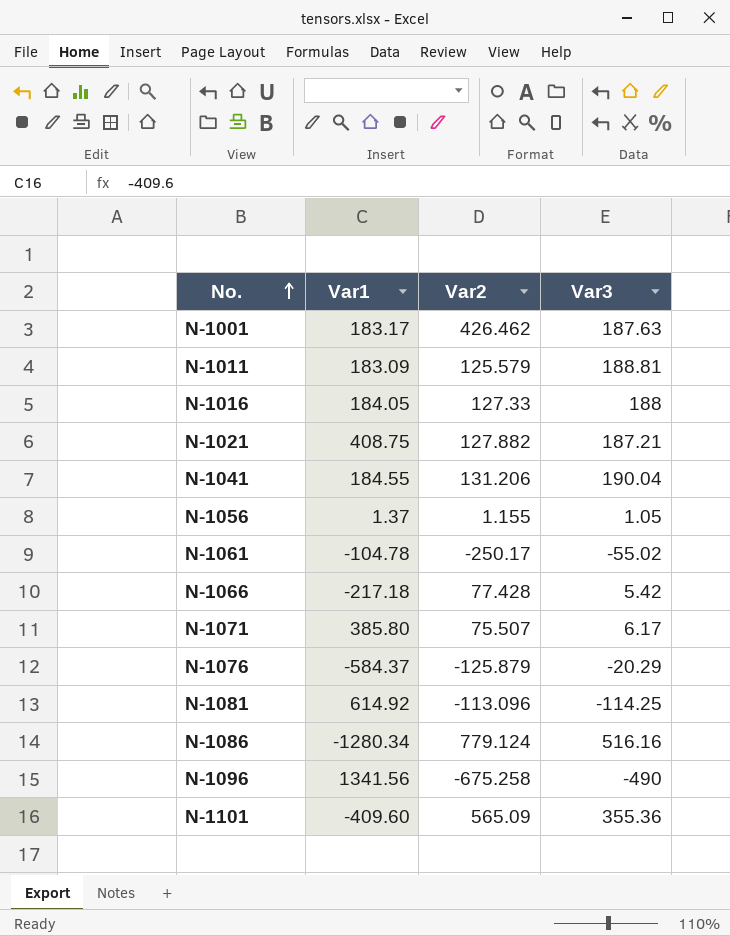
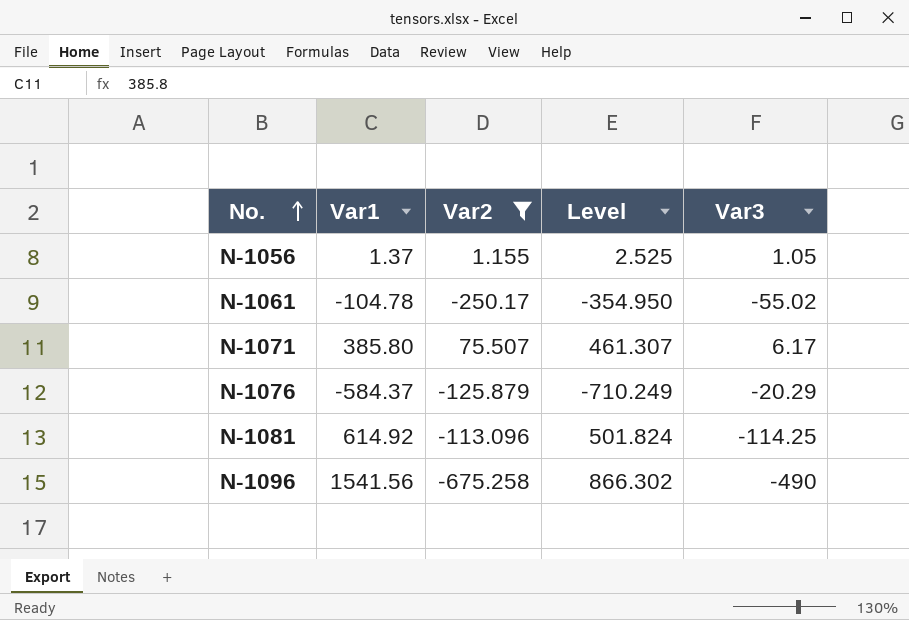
filter: none -> Var2 <= 75.507
column Level | formula: none -> [Var1] + [Var2]
N-1096 | Var1: 1341.56 -> 1541.56

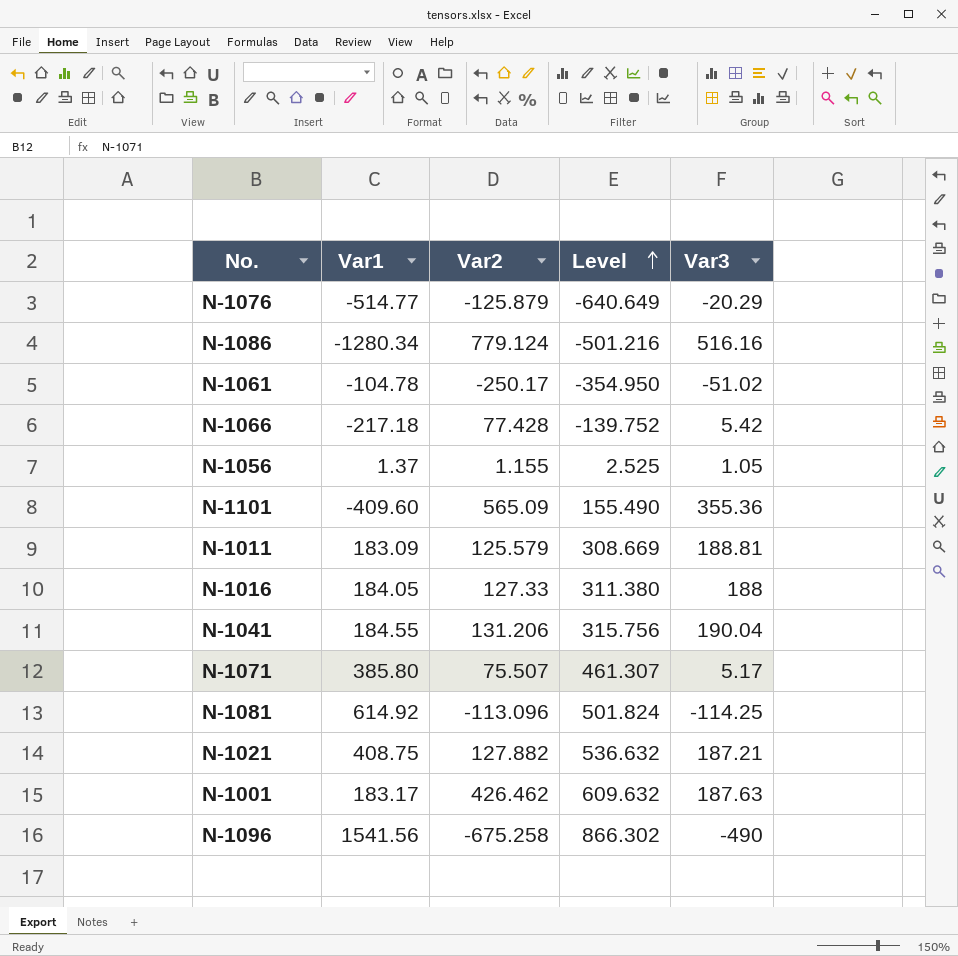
filter: Var2 <= 75.507 -> none
row order: No. ascending -> Level ascending
N-1076 | Var1: -584.37 -> -514.77
N-1076 | Level: -710.249 -> -640.649
N-1061 | Var3: -55.02 -> -51.02
N-1071 | Var3: 6.17 -> 5.17

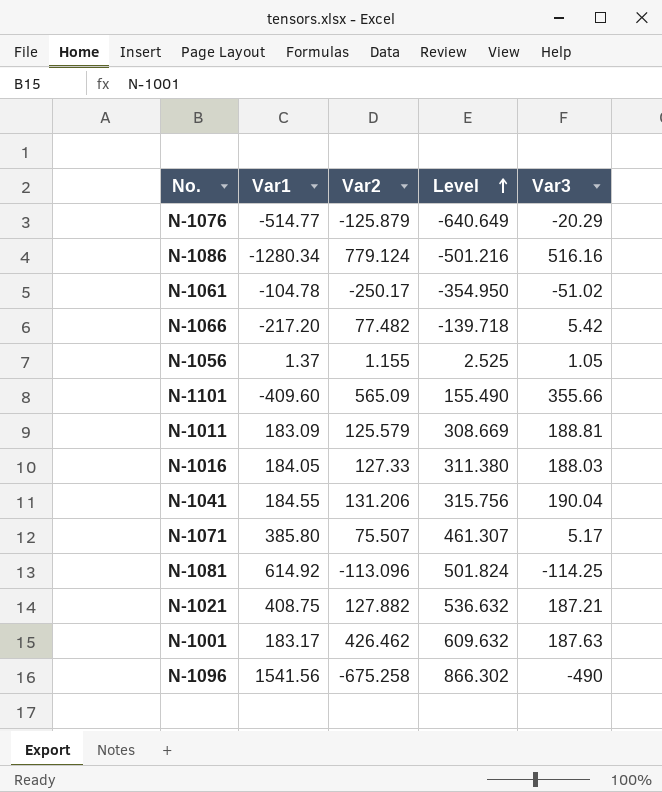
N-1066 | Var1: -217.18 -> -217.20
N-1066 | Var2: 77.428 -> 77.482
N-1066 | Level: -139.752 -> -139.718
N-1101 | Var3: 355.36 -> 355.66
N-1016 | Var3: 188 -> 188.03

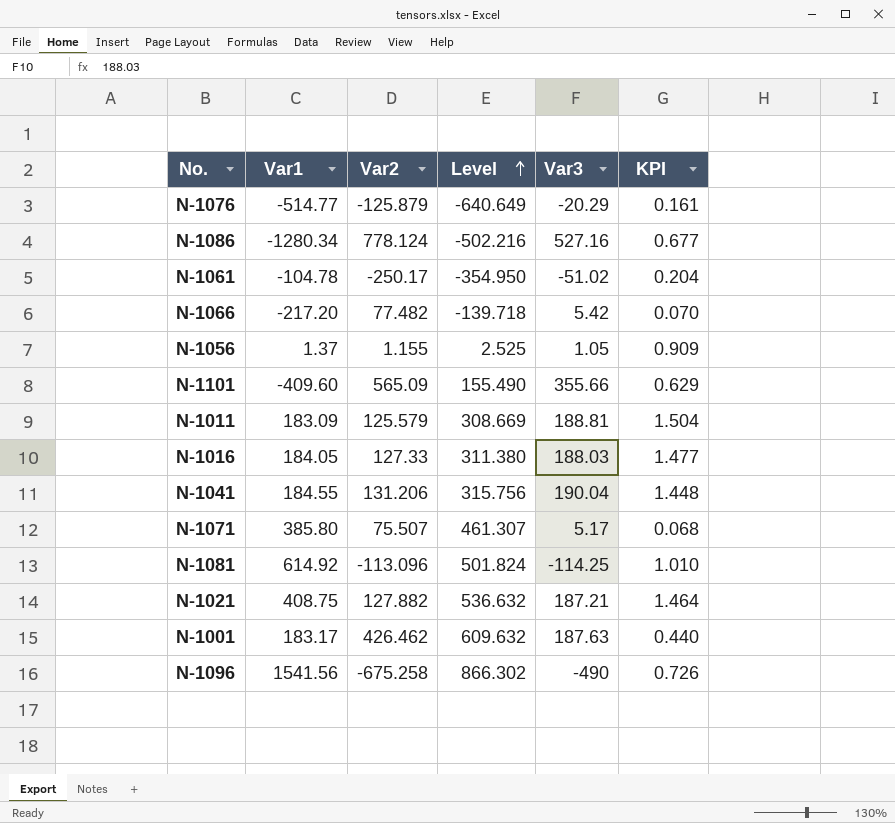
column KPI | formula: none -> [Var3] / [Var2]
N-1086 | Var2: 779.124 -> 778.124
N-1086 | Level: -501.216 -> -502.216
N-1086 | Var3: 516.16 -> 527.16

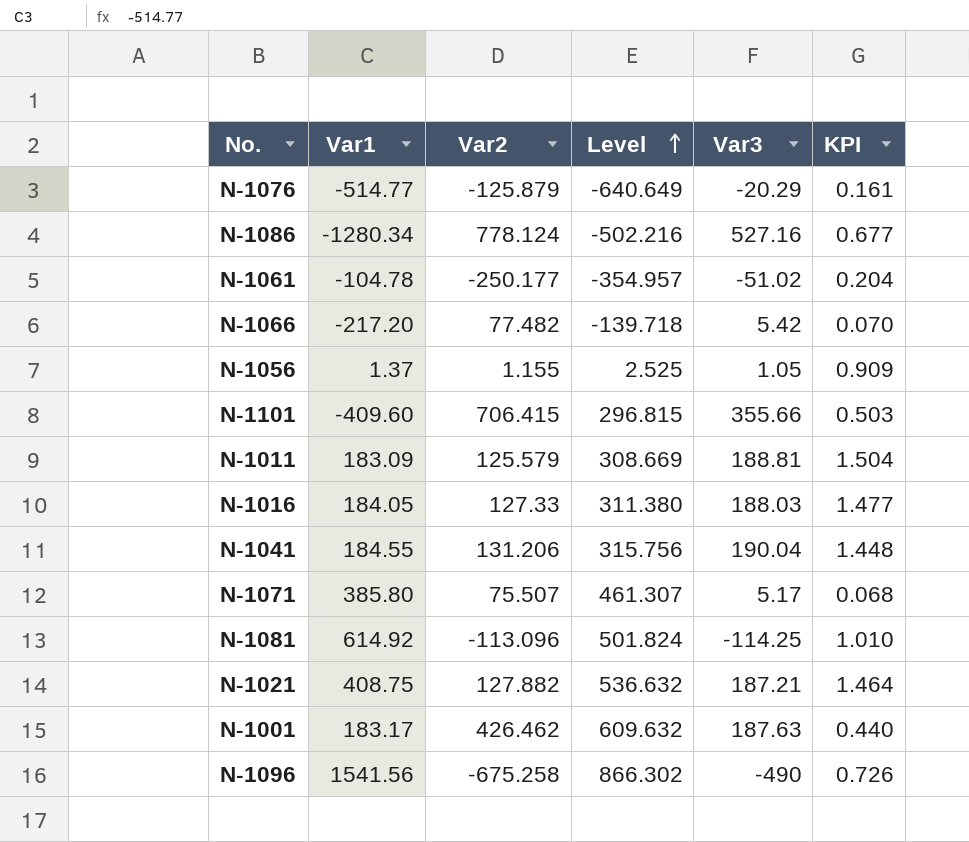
N-1061 | Var2: -250.17 -> -250.177
N-1061 | Level: -354.950 -> -354.957
N-1101 | Var2: 565.09 -> 706.415
N-1101 | Level: 155.490 -> 296.815
N-1101 | KPI: 0.629 -> 0.503

